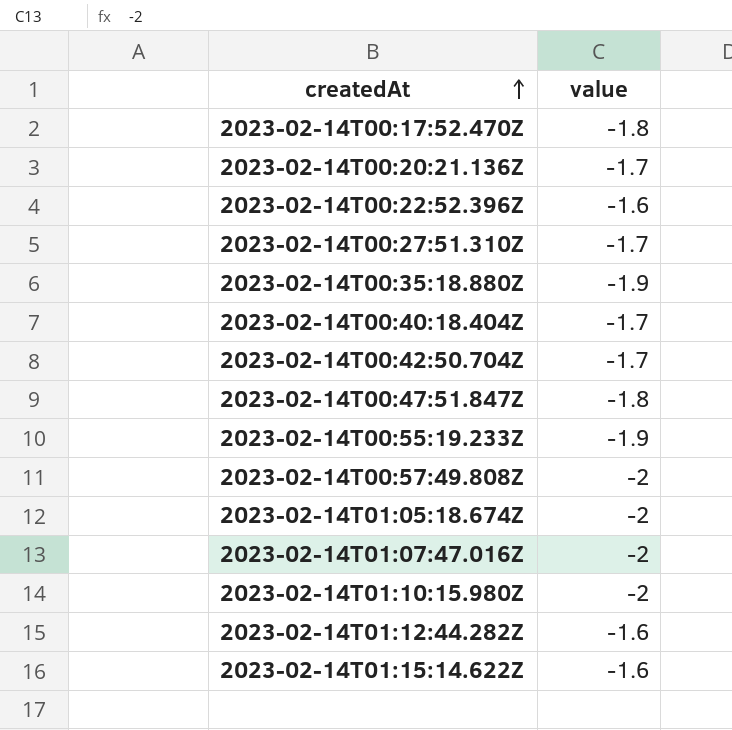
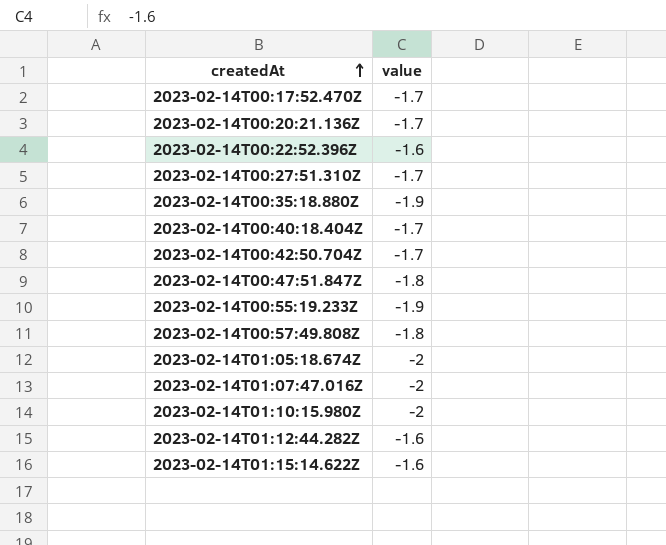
2023-02-14T00:17:52.470Z | value: -1.8 -> -1.7
2023-02-14T00:57:49.808Z | value: -2 -> -1.8

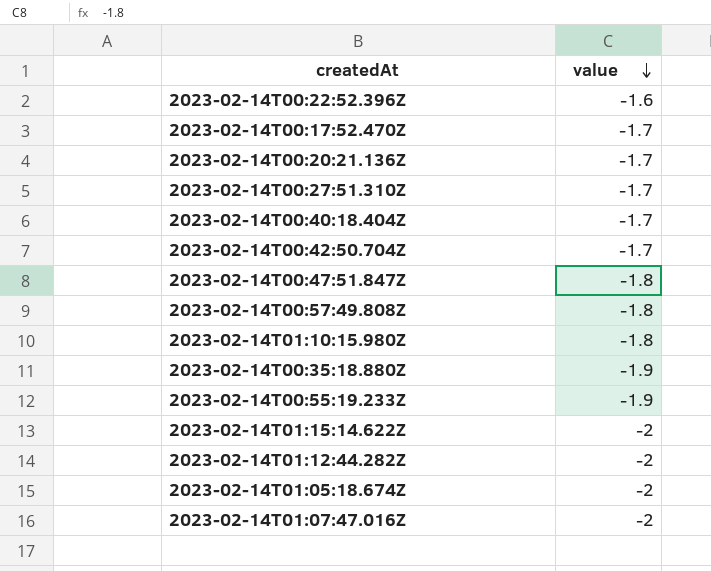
row order: createdAt ascending -> value descending
2023-02-14T01:10:15.980Z | value: -2 -> -1.8
2023-02-14T01:15:14.622Z | value: -1.6 -> -2
2023-02-14T01:12:44.282Z | value: -1.6 -> -2

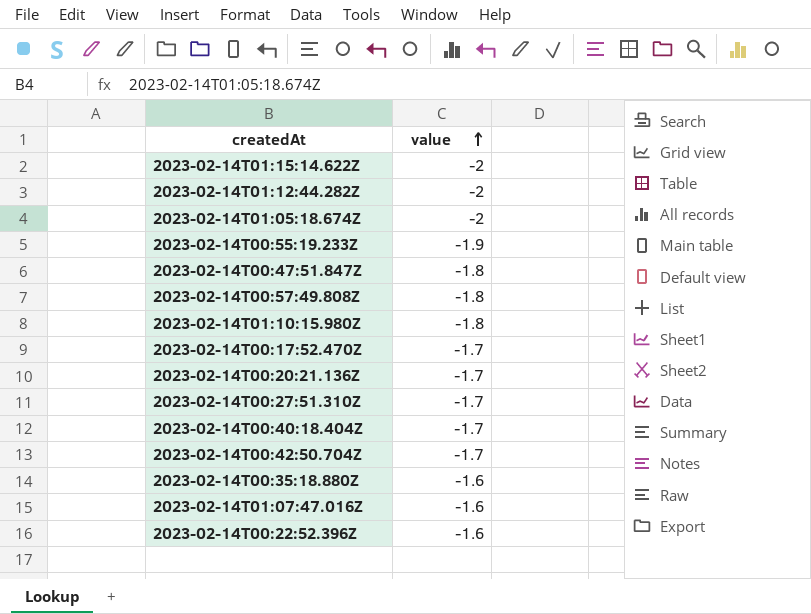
row order: value descending -> value ascending
2023-02-14T00:35:18.880Z | value: -1.9 -> -1.6
2023-02-14T01:07:47.016Z | value: -2 -> -1.6

